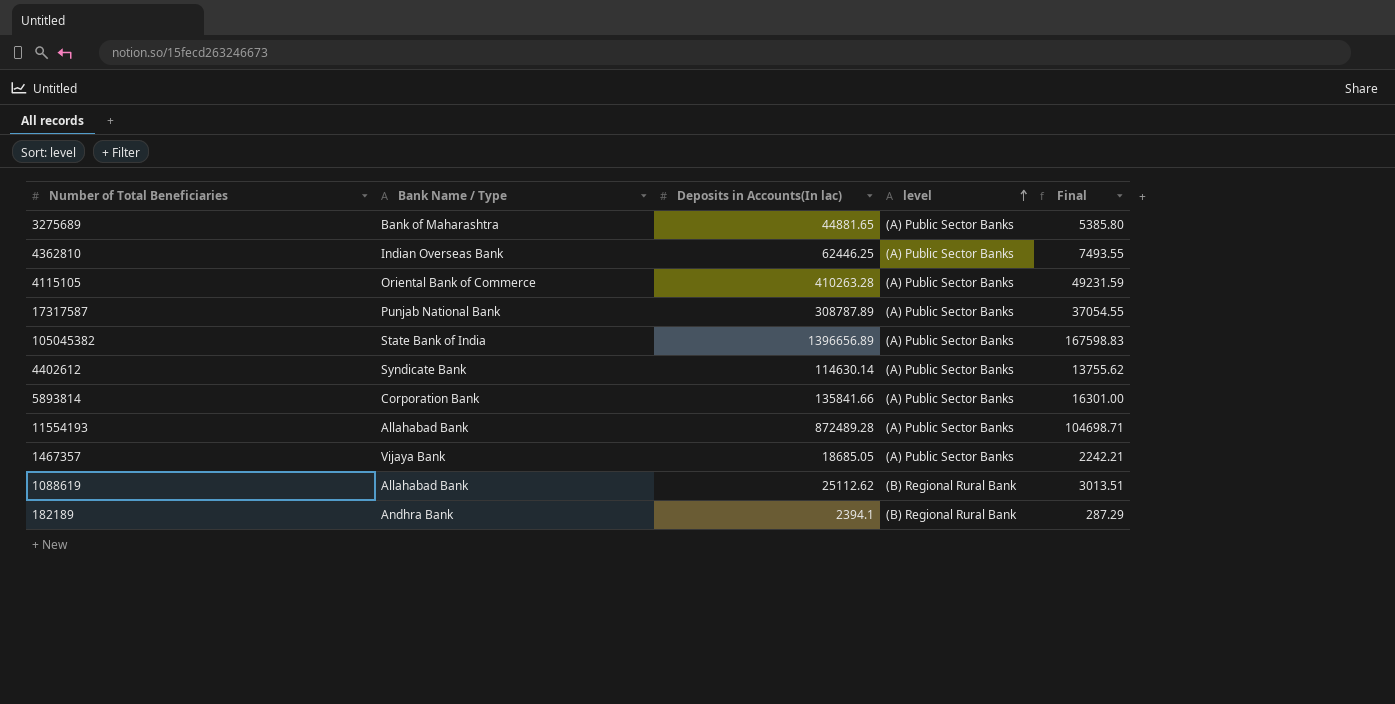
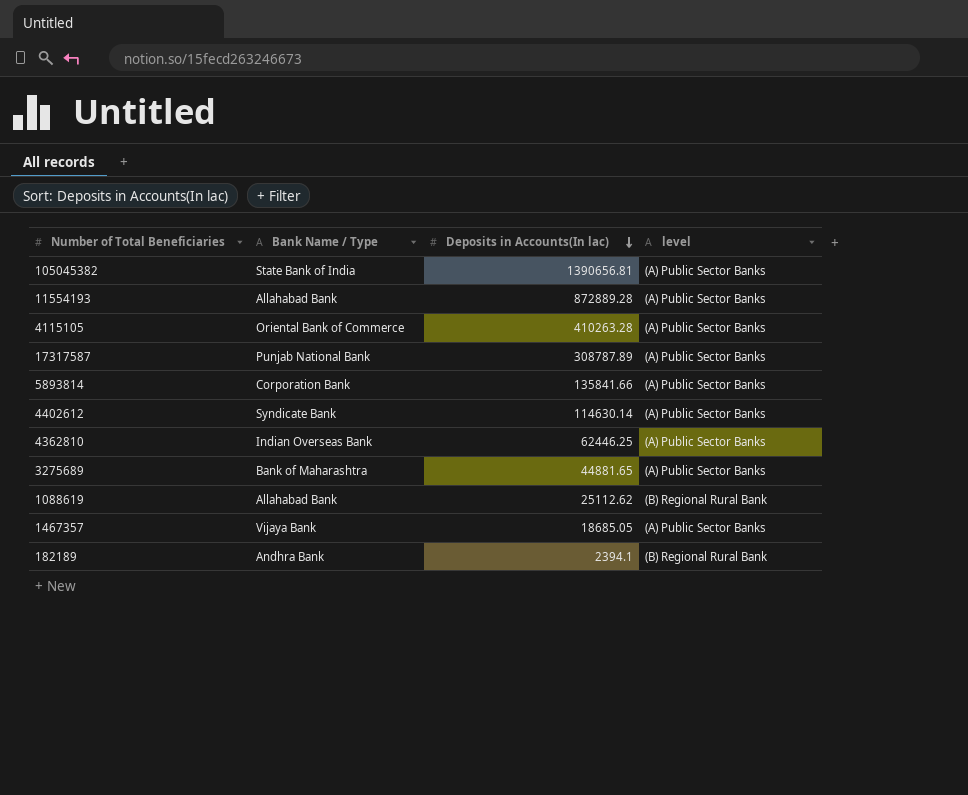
row order: level ascending -> Deposits in Accounts(In lac) descending
column Final | formula: [Deposits in Accounts(In lac)] * 0.12 -> none
105045382 | Deposits in Accounts(In lac): 1396656.89 -> 1390656.81
11554193 | Deposits in Accounts(In lac): 872489.28 -> 872889.28

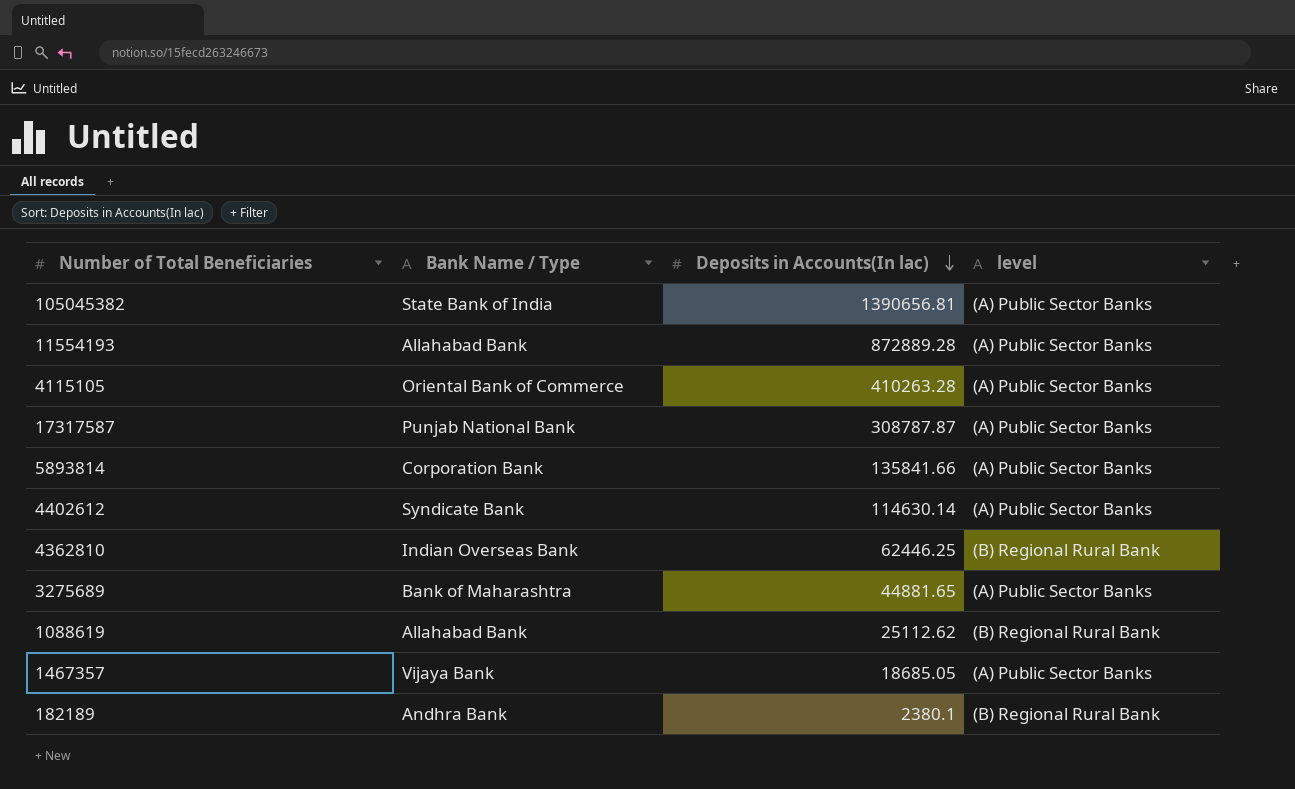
17317587 | Deposits in Accounts(In lac): 308787.89 -> 308787.87
4362810 | level: (A) Public Sector Banks -> (B) Regional Rural Bank
182189 | Deposits in Accounts(In lac): 2394.1 -> 2380.1

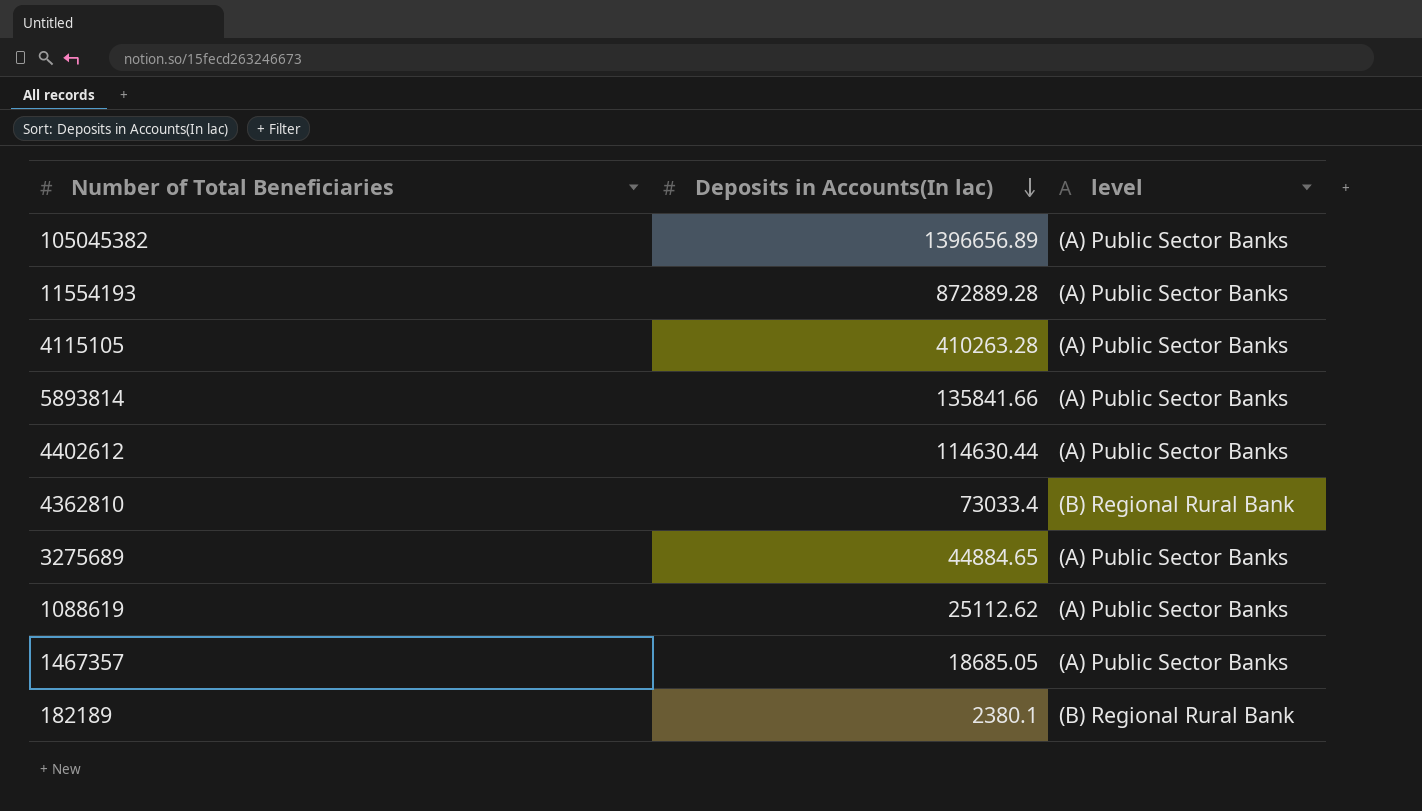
column Bank Name / Type | position: 2 -> none
row 17317587: Punjab National Bank | 308787.87 | (A) Public Sector Banks -> none
105045382 | Deposits in Accounts(In lac): 1390656.81 -> 1396656.89
4402612 | Deposits in Accounts(In lac): 114630.14 -> 114630.44
4362810 | Deposits in Accounts(In lac): 62446.25 -> 73033.4
3275689 | Deposits in Accounts(In lac): 44881.65 -> 44884.65
1088619 | level: (B) Regional Rural Bank -> (A) Public Sector Banks

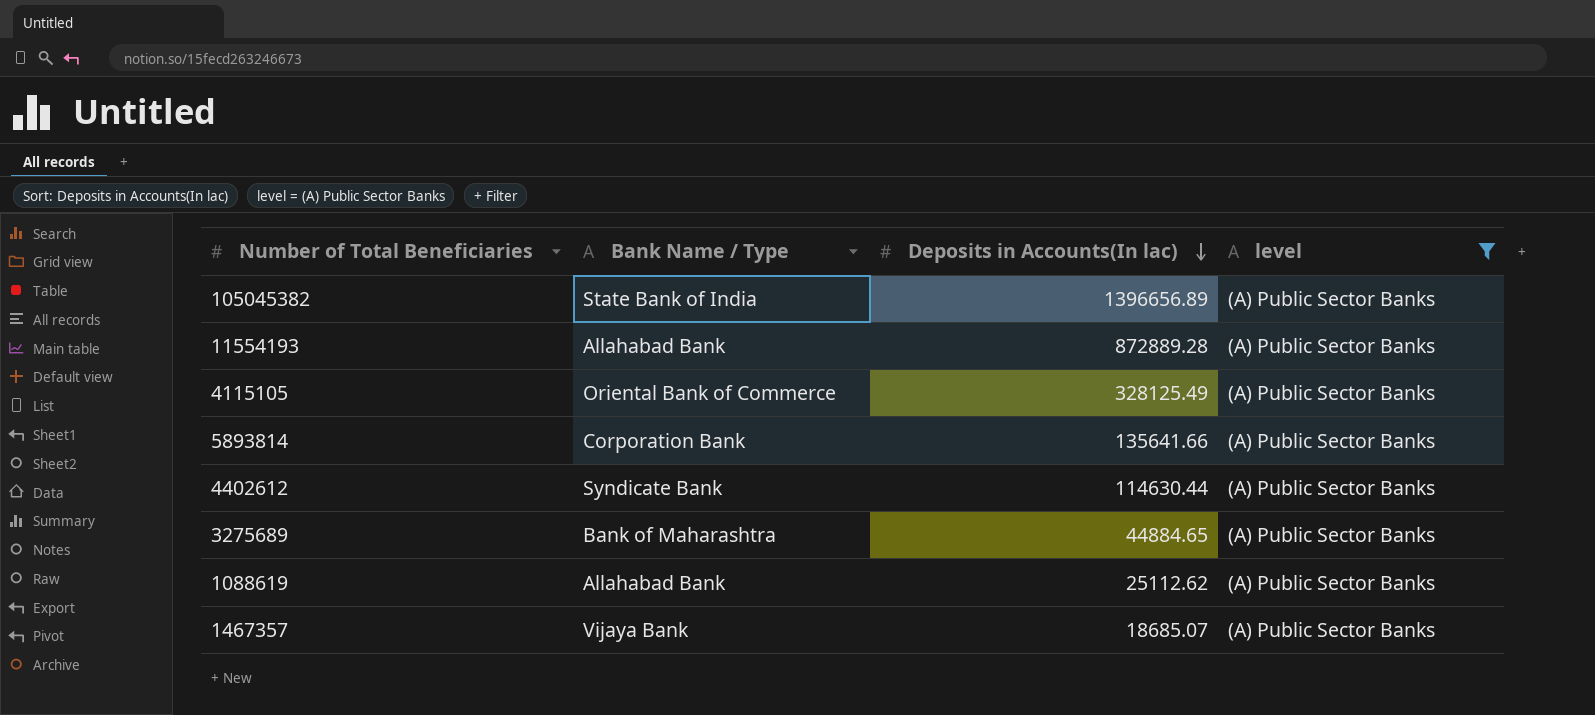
filter: none -> level = (A) Public Sector Banks
column Bank Name / Type | position: none -> 2
4115105 | Deposits in Accounts(In lac): 410263.28 -> 328125.49
5893814 | Deposits in Accounts(In lac): 135841.66 -> 135641.66
1467357 | Deposits in Accounts(In lac): 18685.05 -> 18685.07

